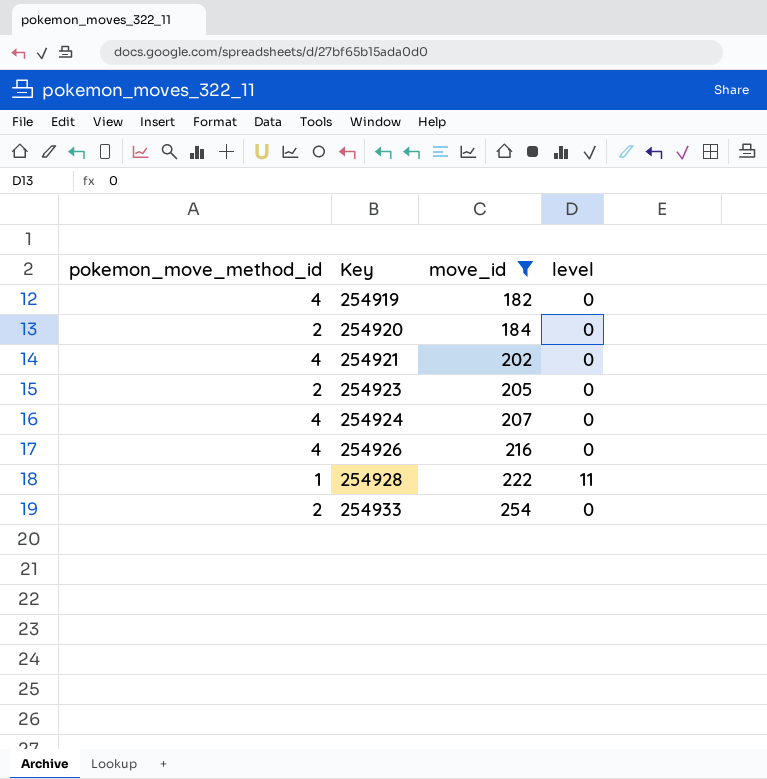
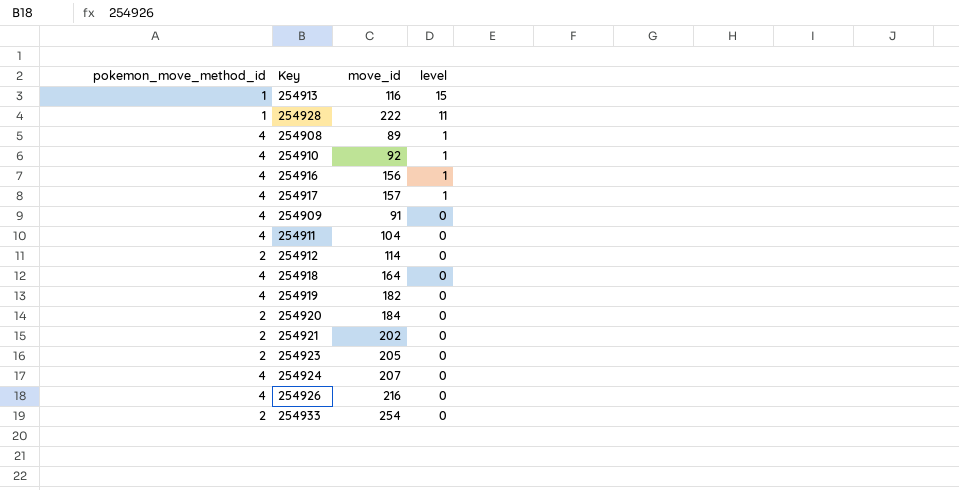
filter: move_id >= 182 -> none
row order: Key ascending -> level descending
254921 | pokemon_move_method_id: 4 -> 2

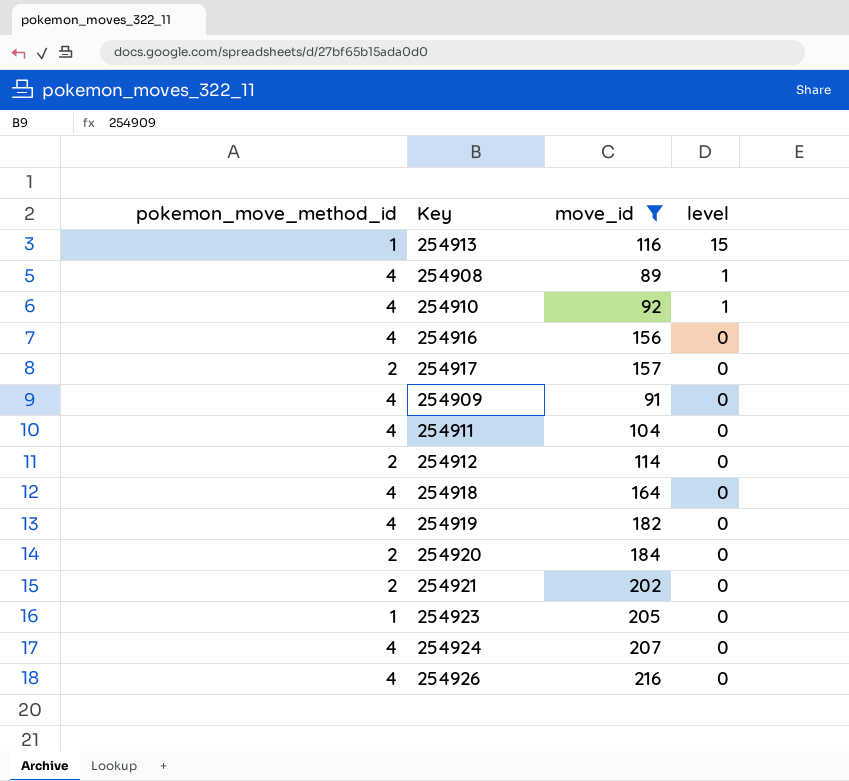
filter: none -> move_id <= 216
254916 | level: 1 -> 0
254917 | pokemon_move_method_id: 4 -> 2
254917 | level: 1 -> 0
254923 | pokemon_move_method_id: 2 -> 1

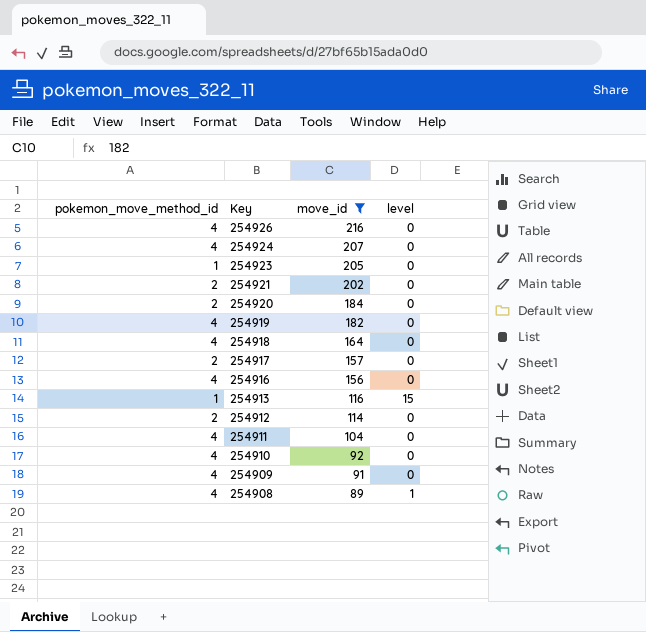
row order: level descending -> Key descending
254910 | level: 1 -> 0

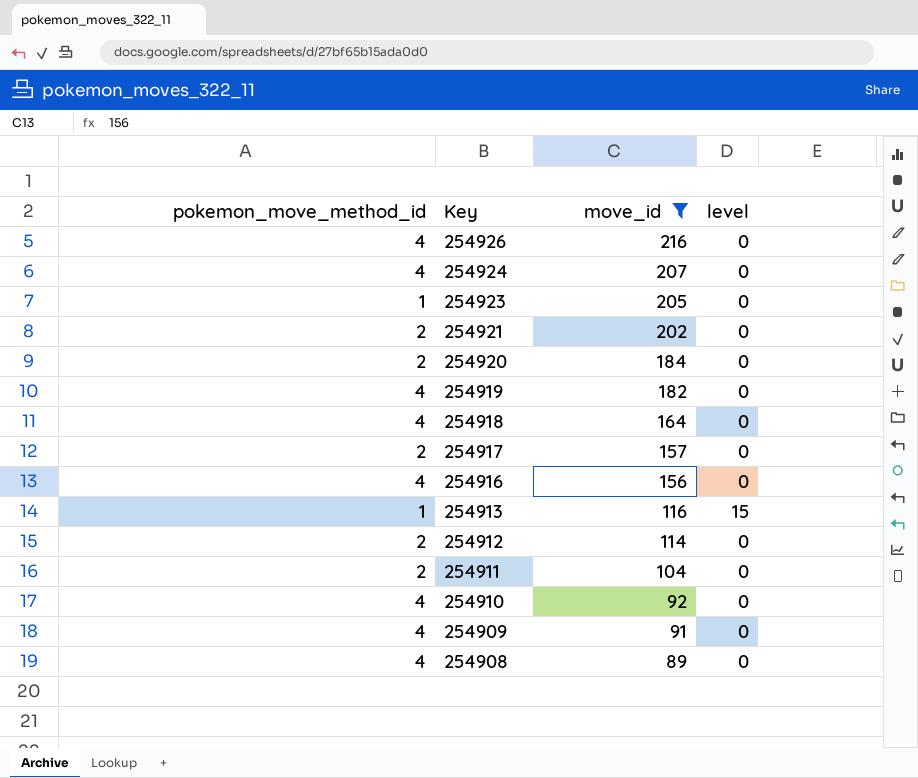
254911 | pokemon_move_method_id: 4 -> 2
254908 | level: 1 -> 0

